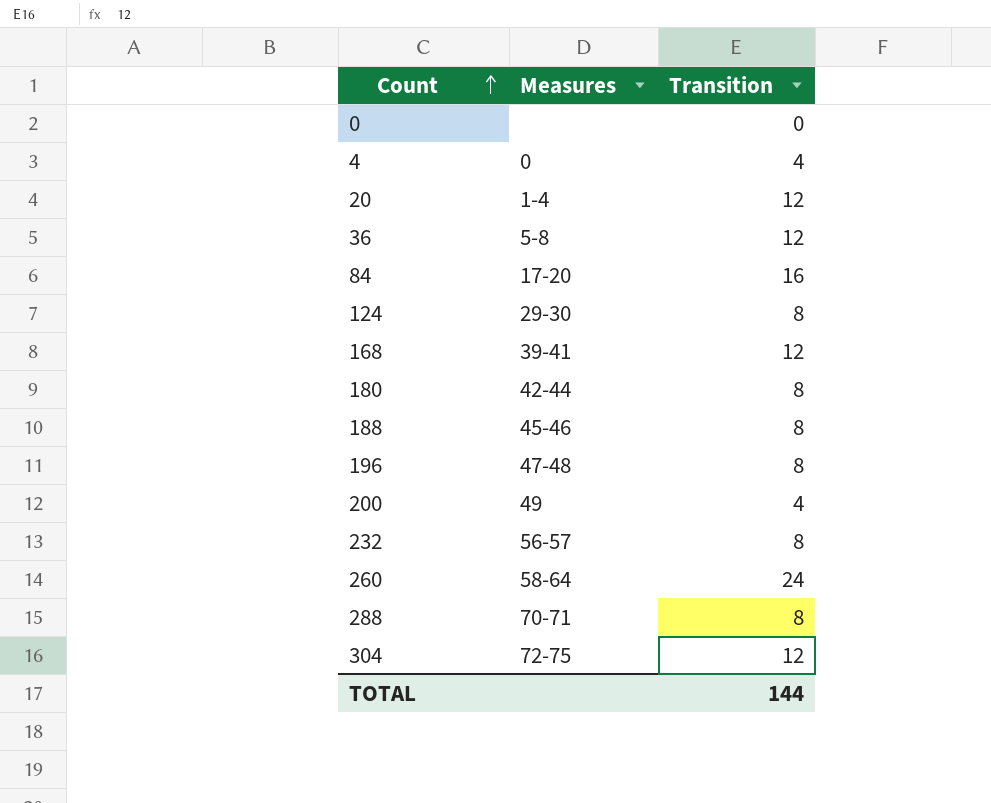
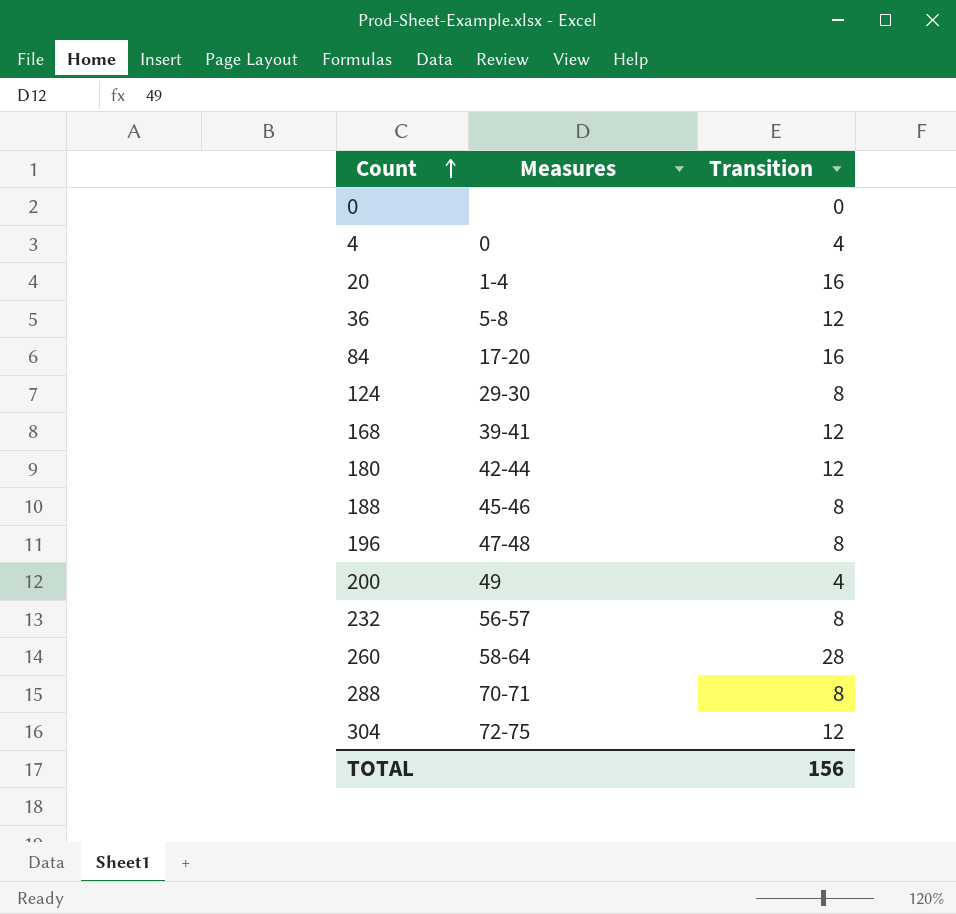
20 | Transition: 12 -> 16
180 | Transition: 8 -> 12
260 | Transition: 24 -> 28
TOTAL | Transition: 144 -> 156

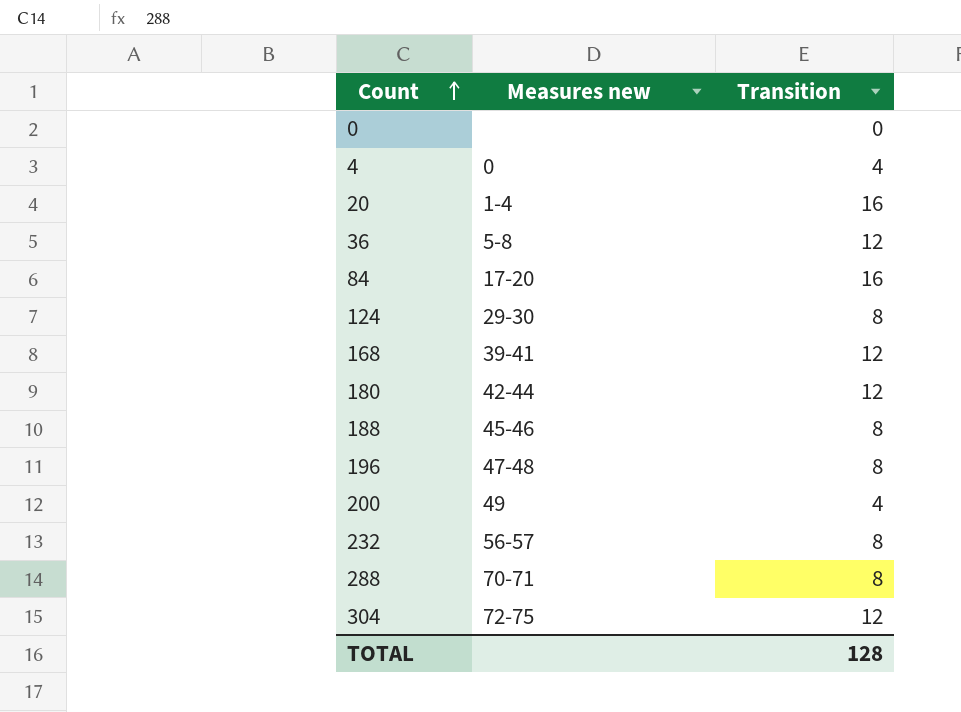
column name: Measures -> Measures new
row 260: 58-64 | 28 -> none
TOTAL | Transition: 156 -> 128

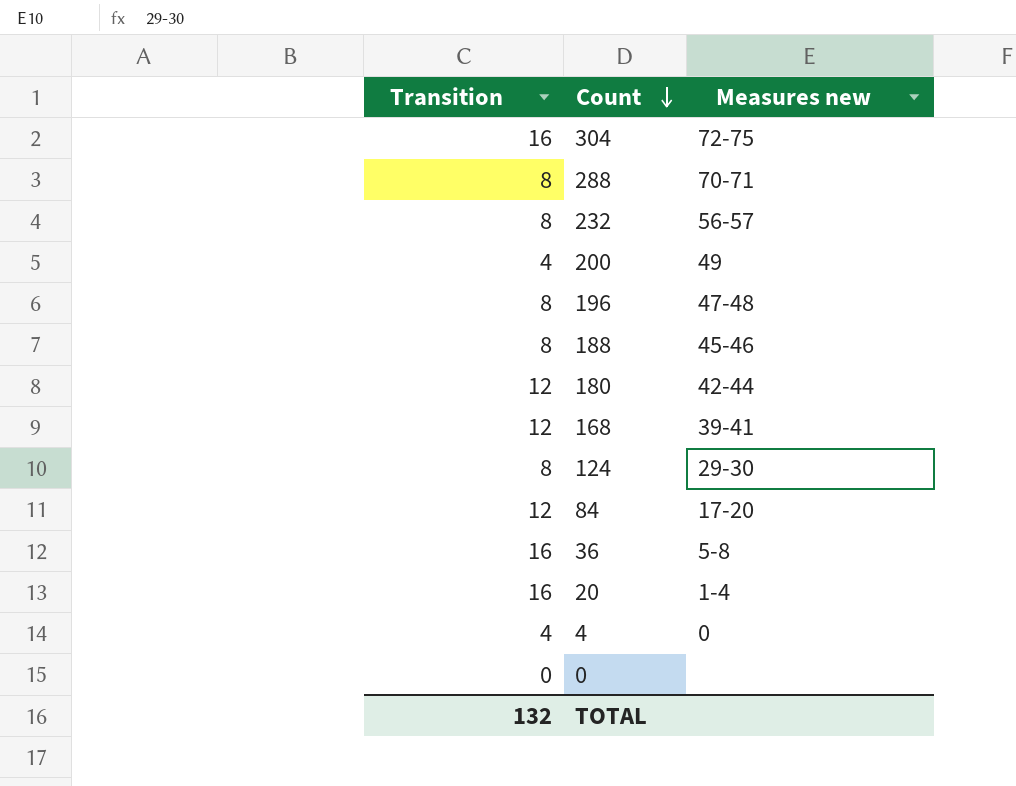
row order: Count ascending -> Count descending
column Transition | position: 3 -> 1
304 | Transition: 12 -> 16
84 | Transition: 16 -> 12
36 | Transition: 12 -> 16
TOTAL | Transition: 128 -> 132

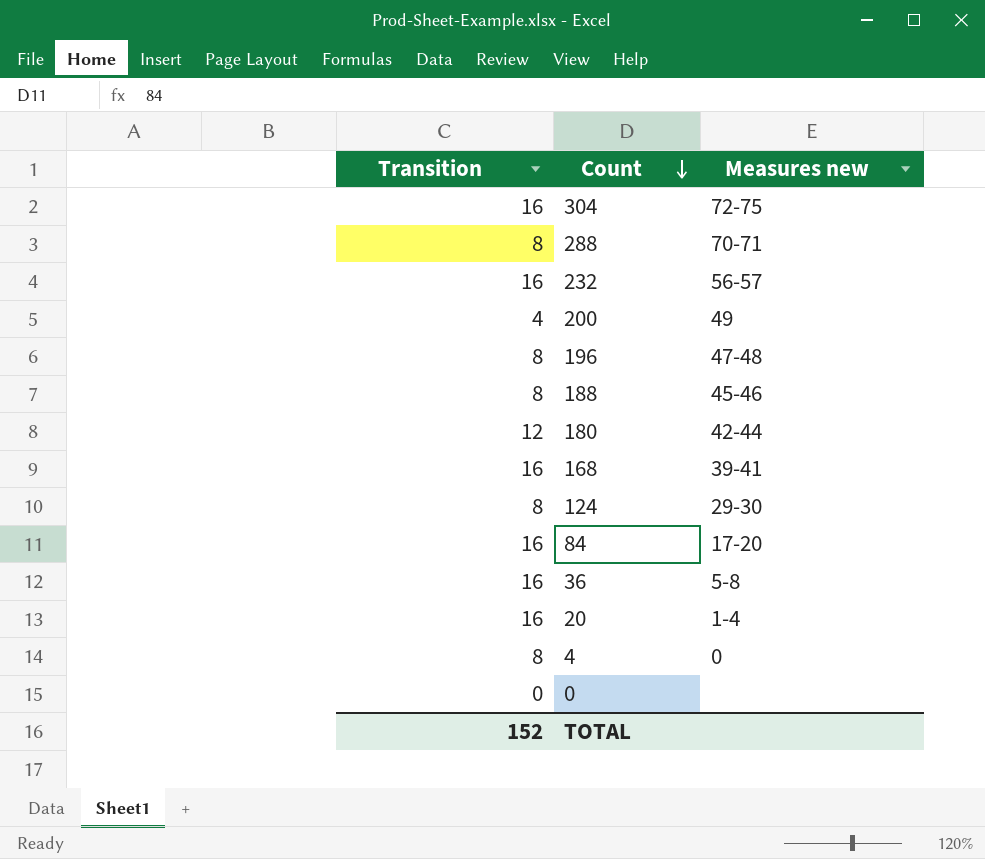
232 | Transition: 8 -> 16
168 | Transition: 12 -> 16
84 | Transition: 12 -> 16
4 | Transition: 4 -> 8
TOTAL | Transition: 132 -> 152

